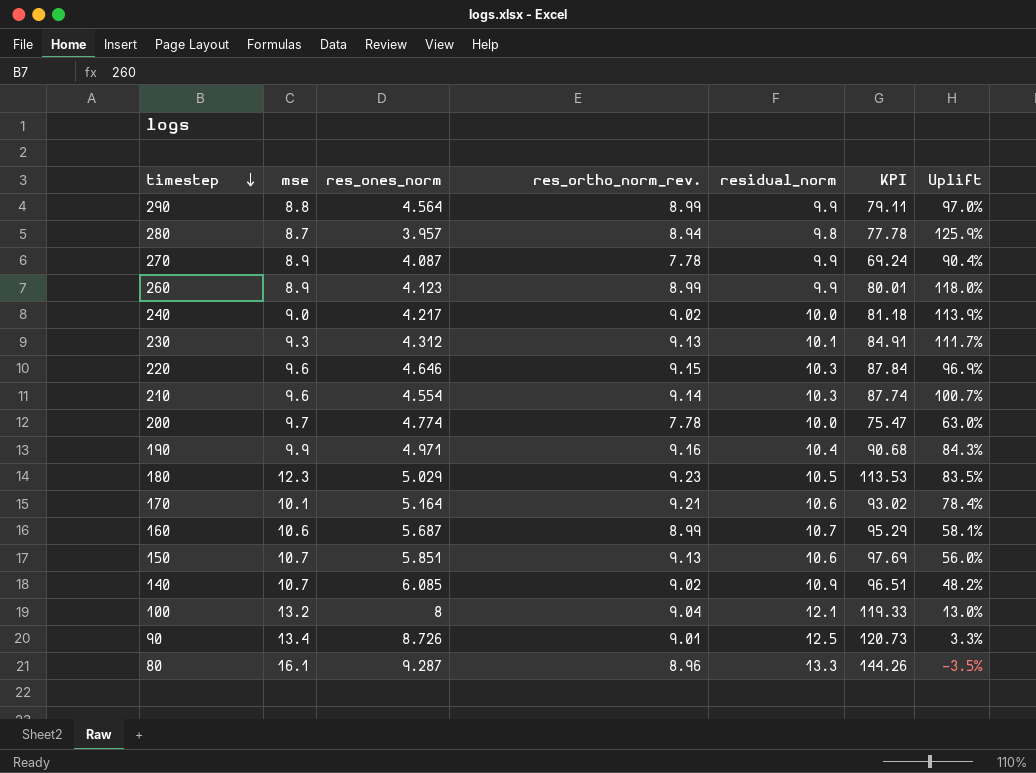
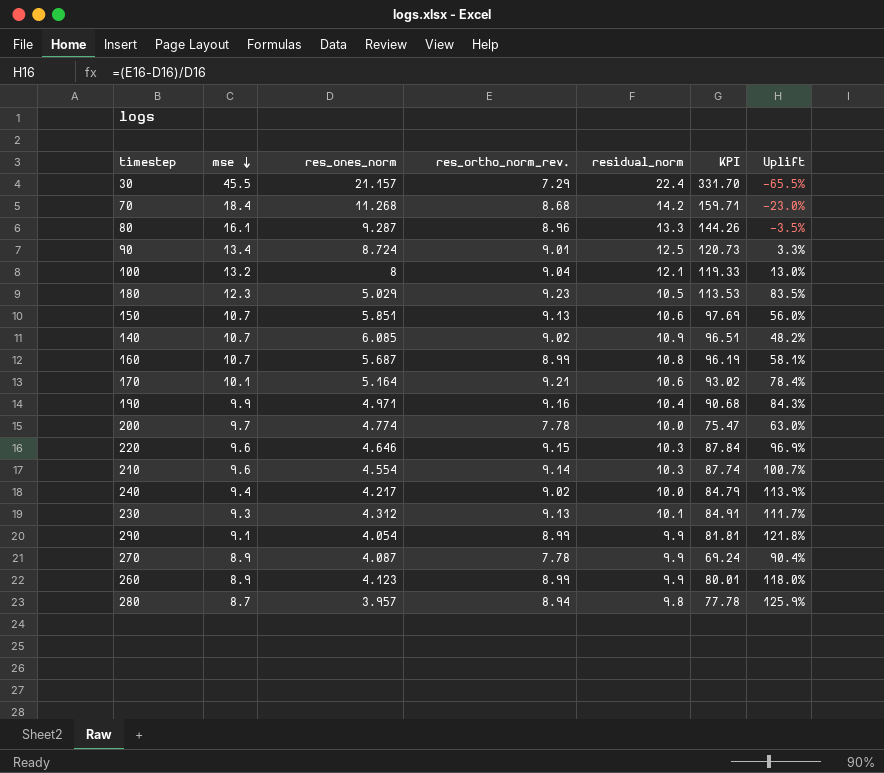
row order: timestep descending -> mse descending
row 30: none -> 45.5 | 21.157 | 7.29 | 22.4 | 331.70 | -65.5%
row 70: none -> 18.4 | 11.268 | 8.68 | 14.2 | 159.71 | -23.0%
90 | res_ones_norm: 8.726 -> 8.724
160 | mse: 10.6 -> 10.7
160 | residual_norm: 10.7 -> 10.8
160 | KPI: 95.29 -> 96.19
240 | mse: 9.0 -> 9.4
240 | KPI: 81.18 -> 84.79
290 | mse: 8.8 -> 9.1
290 | res_ones_norm: 4.564 -> 4.054
290 | KPI: 79.11 -> 81.81
290 | Uplift: 97.0% -> 121.8%

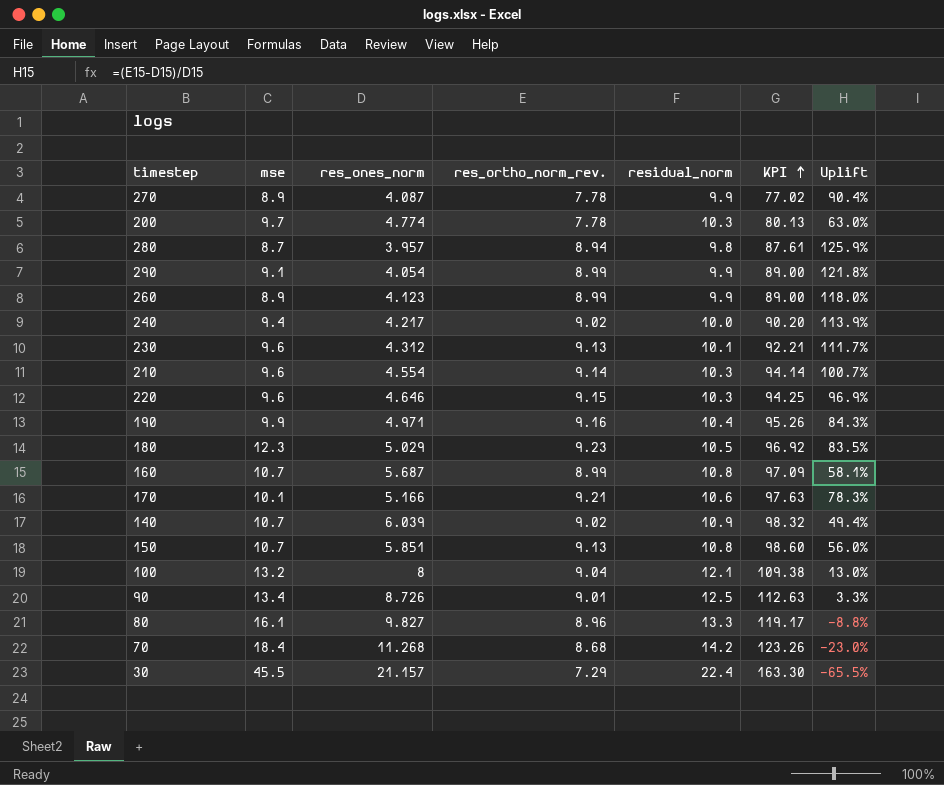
row order: mse descending -> KPI ascending
column KPI | formula: [mse] * [res_ortho_norm_rev.] -> [res_ortho_norm_rev.] * [residual_norm]
200 | residual_norm: 10.0 -> 10.3
230 | mse: 9.3 -> 9.6
170 | res_ones_norm: 5.164 -> 5.166
170 | Uplift: 78.4% -> 78.3%
140 | res_ones_norm: 6.085 -> 6.039
140 | Uplift: 48.2% -> 49.4%
150 | residual_norm: 10.6 -> 10.8
90 | res_ones_norm: 8.724 -> 8.726
80 | res_ones_norm: 9.287 -> 9.827
80 | Uplift: -3.5% -> -8.8%

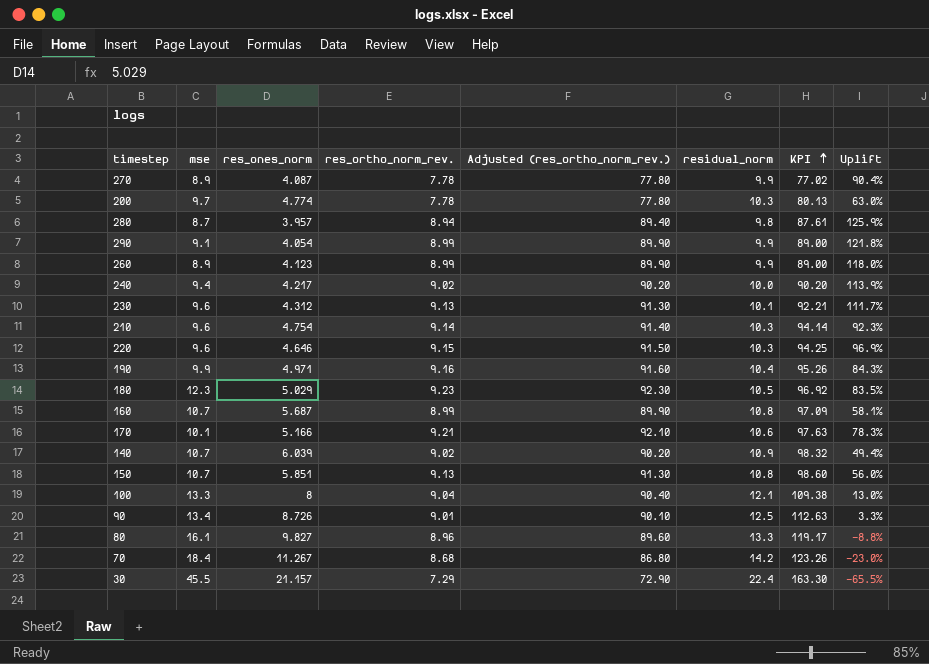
column Adjusted (res_ortho_norm_rev.) | formula: none -> [res_ortho_norm_rev.] * 10
210 | res_ones_norm: 4.554 -> 4.754
210 | Uplift: 100.7% -> 92.3%
100 | mse: 13.2 -> 13.3
70 | res_ones_norm: 11.268 -> 11.267

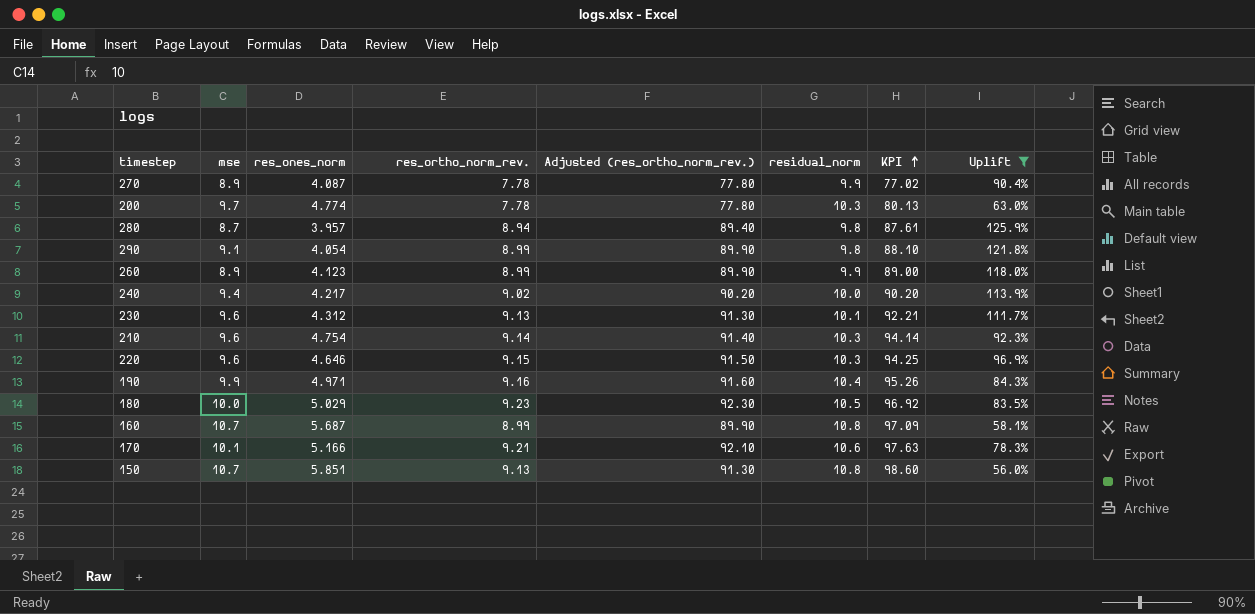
filter: none -> Uplift >= 56.0%
290 | residual_norm: 9.9 -> 9.8
290 | KPI: 89.00 -> 88.10
180 | mse: 12.3 -> 10.0

